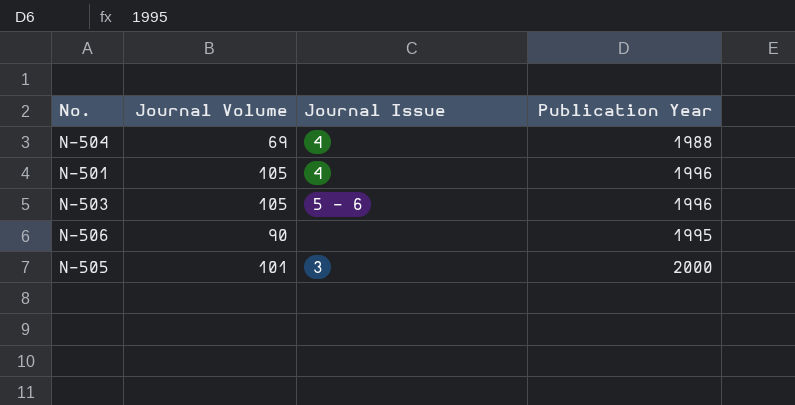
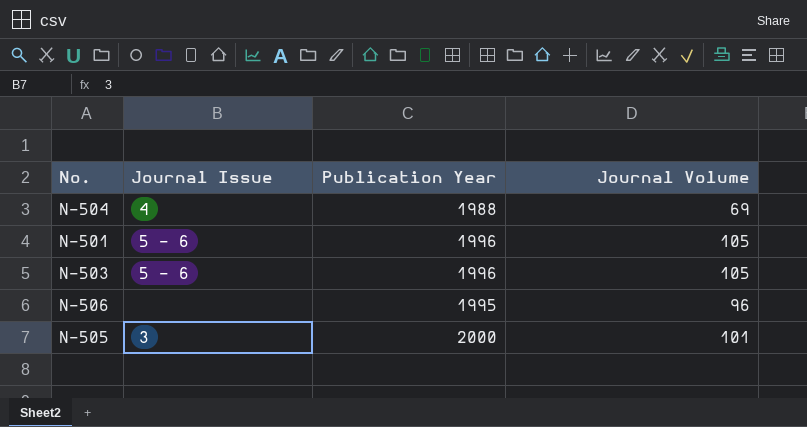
column Journal Volume | position: 2 -> 4
N-501 | Journal Issue: 4 -> 5 - 6
N-506 | Journal Volume: 90 -> 96

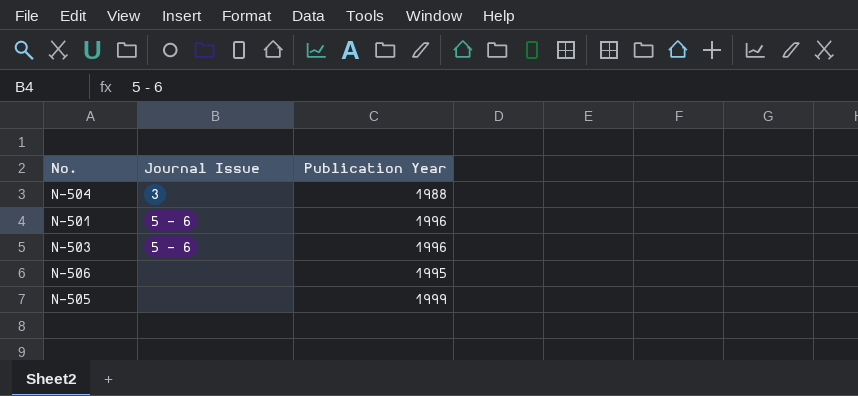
column Journal Volume | position: 4 -> none
N-504 | Journal Issue: 4 -> 3
N-505 | Journal Issue: 3 -> none
N-505 | Publication Year: 2000 -> 1999

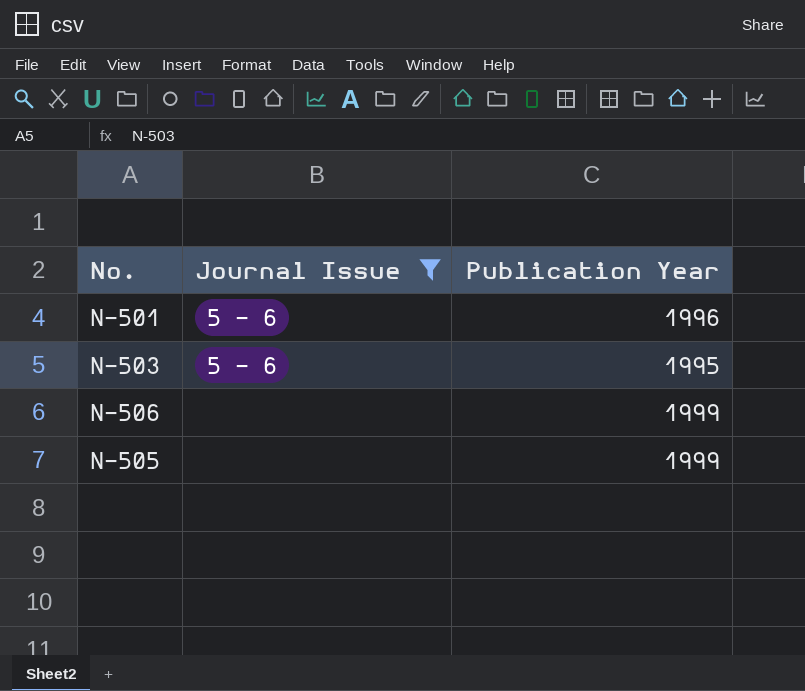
filter: none -> Journal Issue != 3
N-503 | Publication Year: 1996 -> 1995
N-506 | Publication Year: 1995 -> 1999

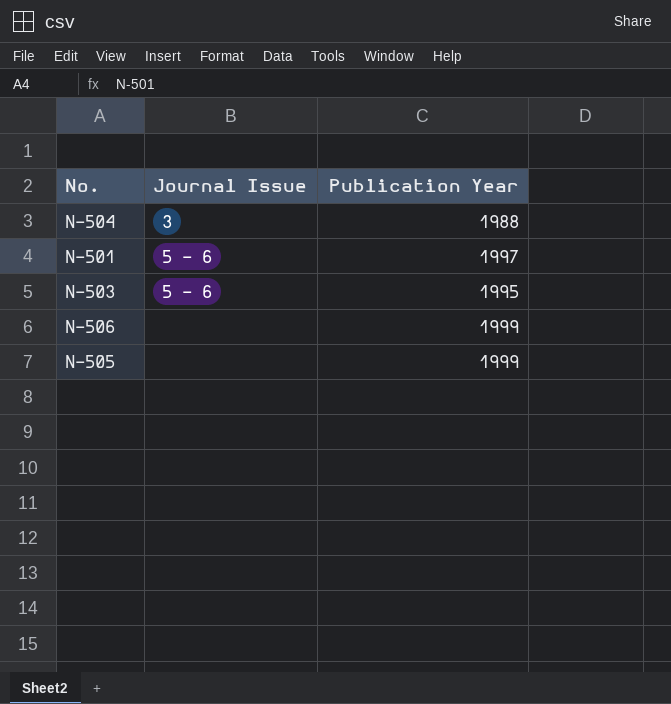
filter: Journal Issue != 3 -> none
N-501 | Publication Year: 1996 -> 1997

